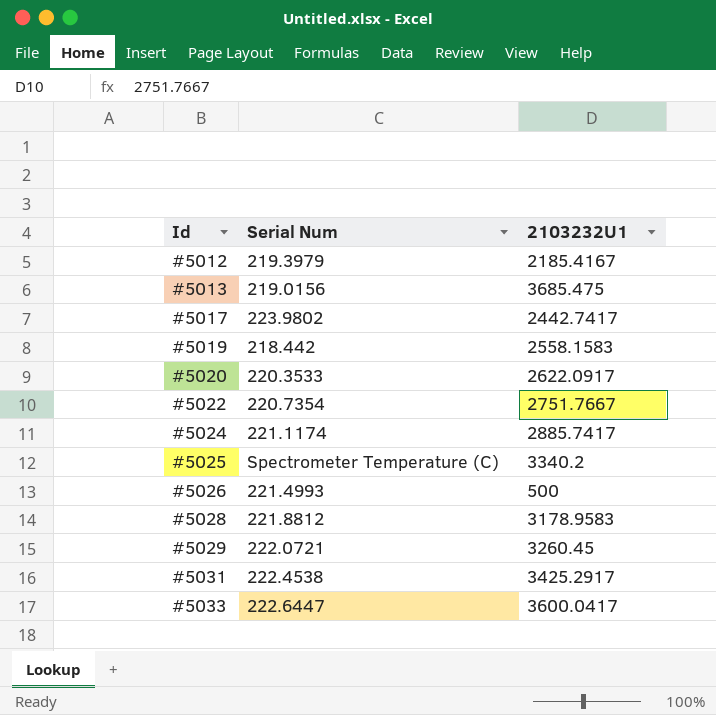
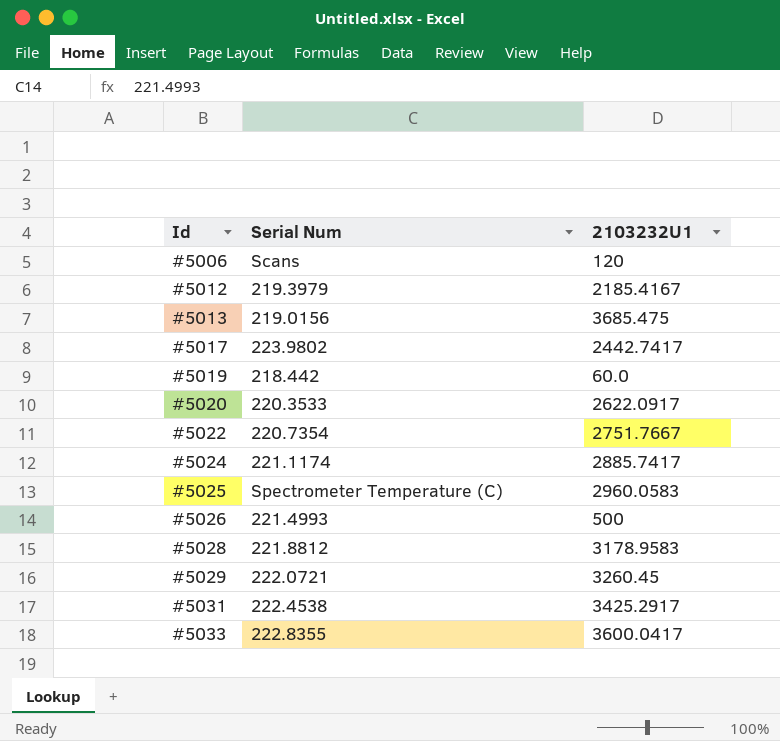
row #5006: none -> Scans | 120
#5019 | 2103232U1: 2558.1583 -> 60.0
#5025 | 2103232U1: 3340.2 -> 2960.0583
#5033 | Serial Num: 222.6447 -> 222.8355

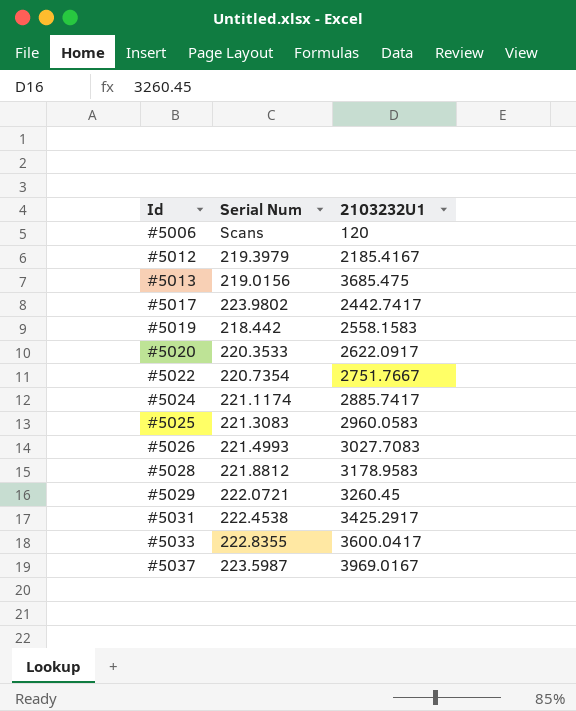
#5019 | 2103232U1: 60.0 -> 2558.1583
#5025 | Serial Num: Spectrometer Temperature (C) -> 221.3083
#5026 | 2103232U1: 500 -> 3027.7083
row #5037: none -> 223.5987 | 3969.0167

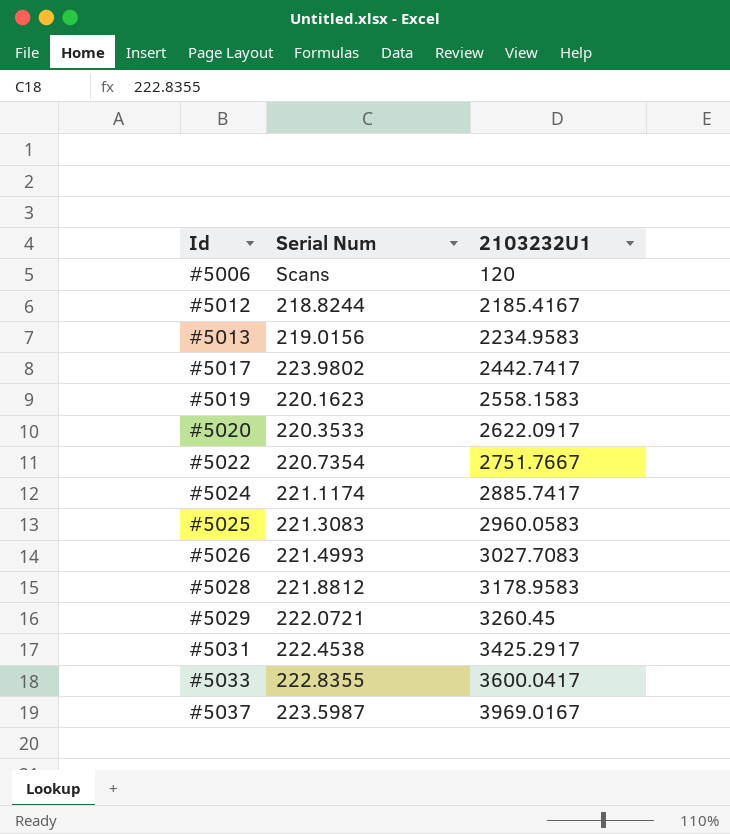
#5012 | Serial Num: 219.3979 -> 218.8244
#5013 | 2103232U1: 3685.475 -> 2234.9583
#5019 | Serial Num: 218.442 -> 220.1623

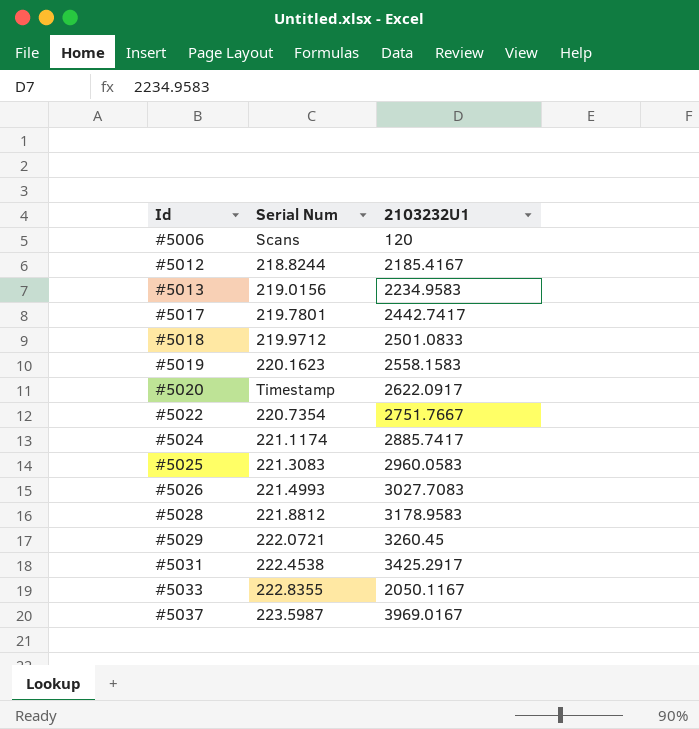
#5017 | Serial Num: 223.9802 -> 219.7801
row #5018: none -> 219.9712 | 2501.0833
#5020 | Serial Num: 220.3533 -> Timestamp
#5033 | 2103232U1: 3600.0417 -> 2050.1167

